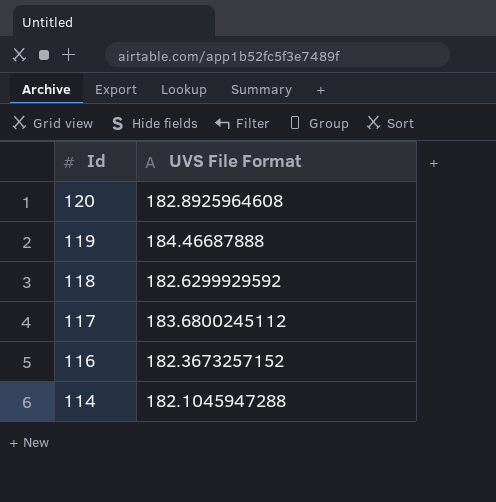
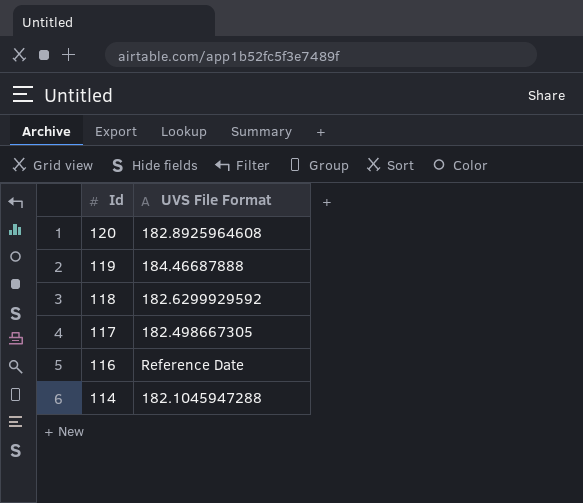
117 | UVS File Format: 183.6800245112 -> 182.498667305
116 | UVS File Format: 182.3673257152 -> Reference Date

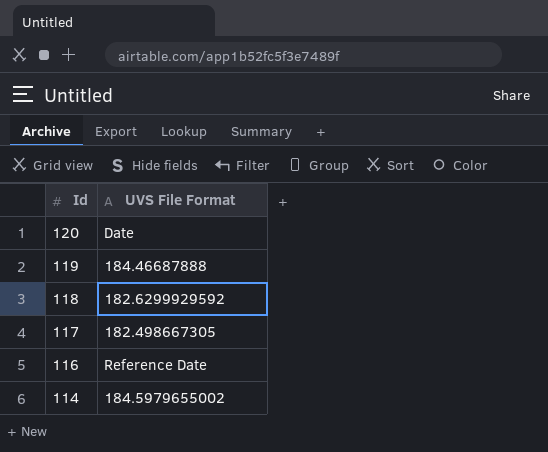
120 | UVS File Format: 182.8925964608 -> Date
114 | UVS File Format: 182.1045947288 -> 184.5979655002

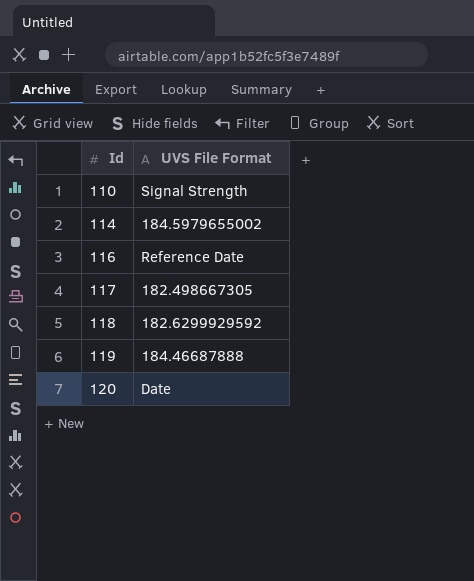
row order: Id descending -> Id ascending
row 110: none -> Signal Strength

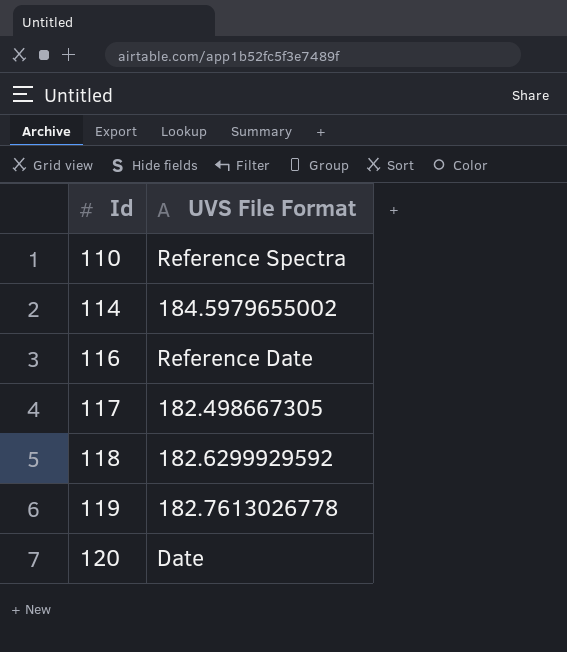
110 | UVS File Format: Signal Strength -> Reference Spectra
119 | UVS File Format: 184.46687888 -> 182.7613026778

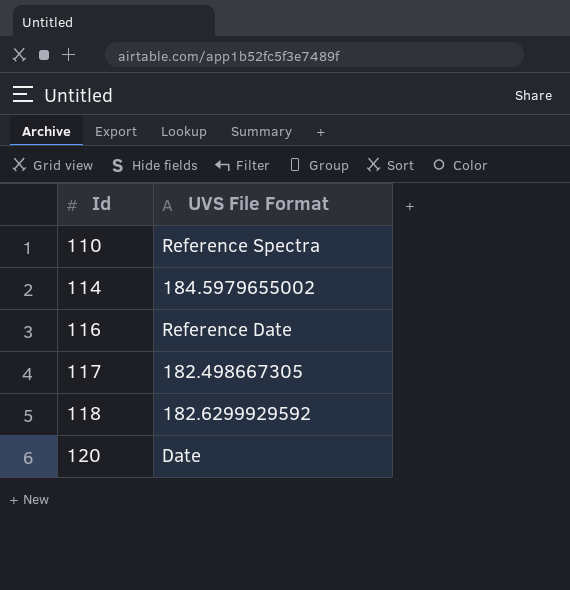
row 119: 182.7613026778 -> none

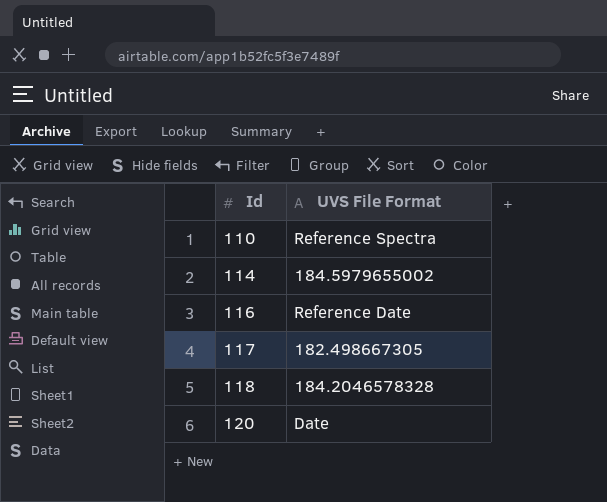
118 | UVS File Format: 182.6299929592 -> 184.2046578328

